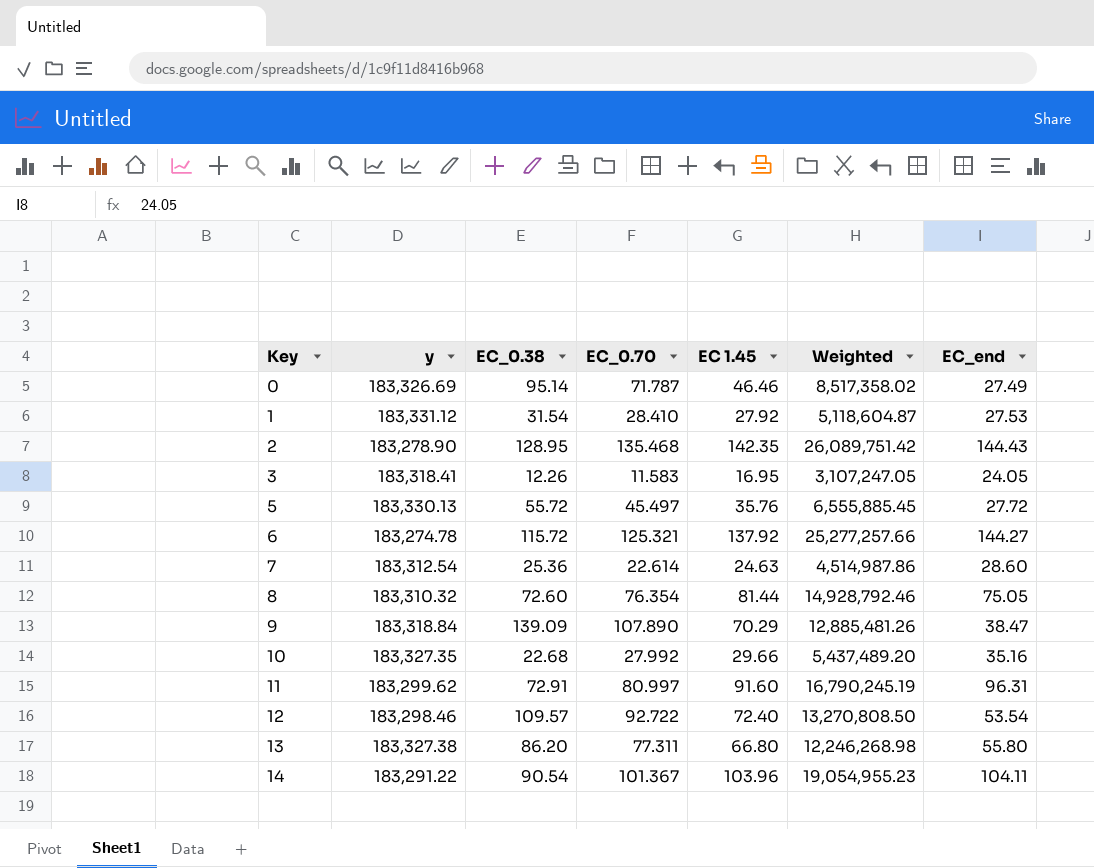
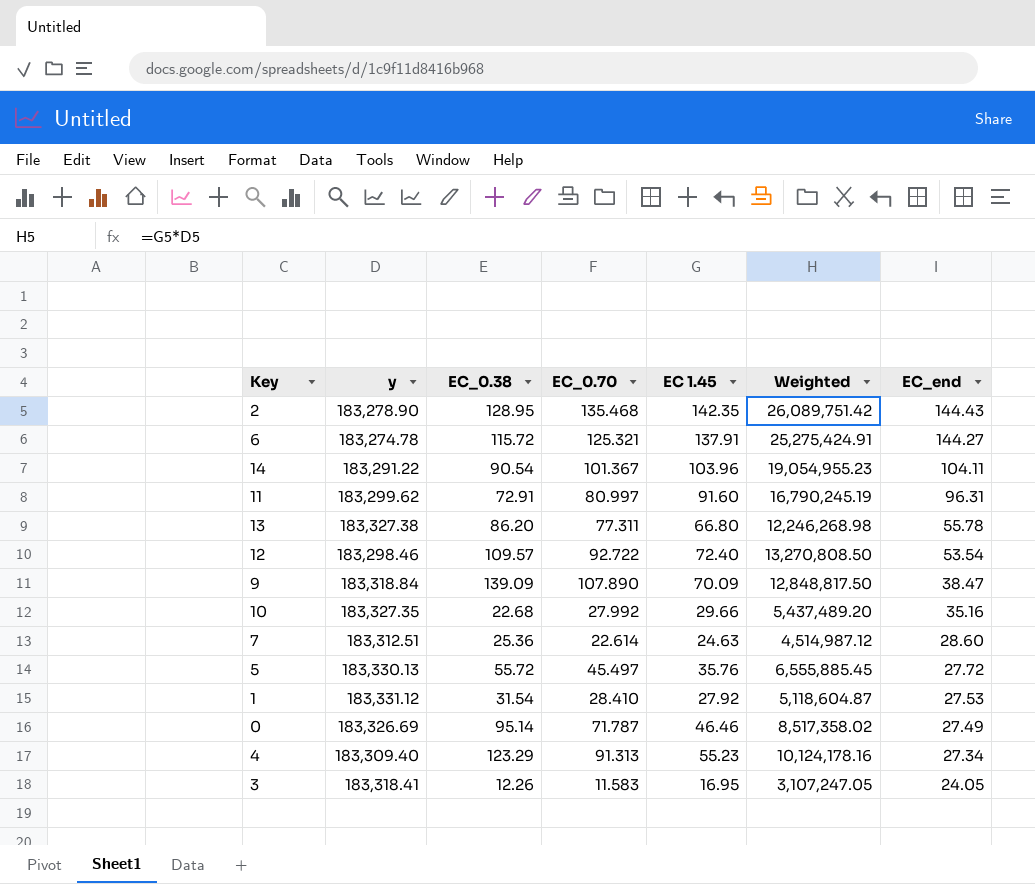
row order: Key ascending -> EC_end descending
row 8: 183,310.32 | 72.60 | 76.354 | 81.44 | 14,928,792.46 | 75.05 -> none
6 | EC 1.45: 137.92 -> 137.91
6 | Weighted: 25,277,257.66 -> 25,275,424.91
13 | EC_end: 55.80 -> 55.78
9 | EC 1.45: 70.29 -> 70.09
9 | Weighted: 12,885,481.26 -> 12,848,817.50
7 | y: 183,312.54 -> 183,312.51
7 | Weighted: 4,514,987.86 -> 4,514,987.12
row 4: none -> 183,309.40 | 123.29 | 91.313 | 55.23 | 10,124,178.16 | 27.34

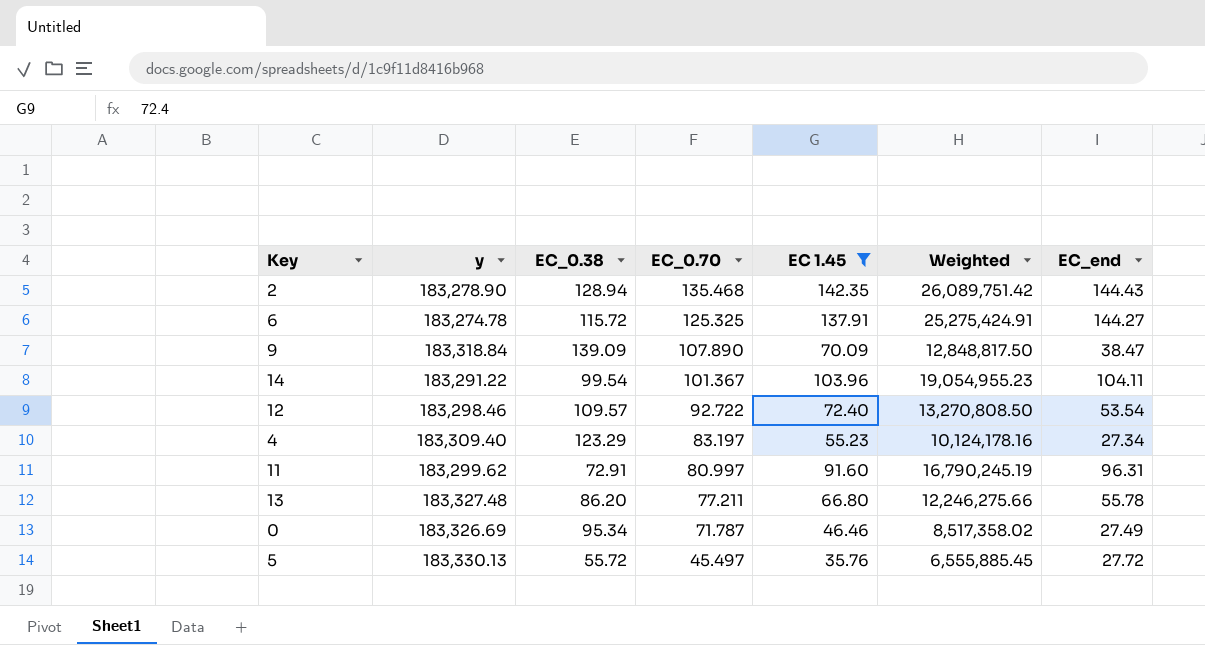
filter: none -> EC 1.45 >= 35.76
row order: EC_end descending -> EC_0.70 descending
2 | EC_0.38: 128.95 -> 128.94
6 | EC_0.70: 125.321 -> 125.325
14 | EC_0.38: 90.54 -> 99.54
4 | EC_0.70: 91.313 -> 83.197
13 | y: 183,327.38 -> 183,327.48
13 | EC_0.70: 77.311 -> 77.211
13 | Weighted: 12,246,268.98 -> 12,246,275.66
0 | EC_0.38: 95.14 -> 95.34

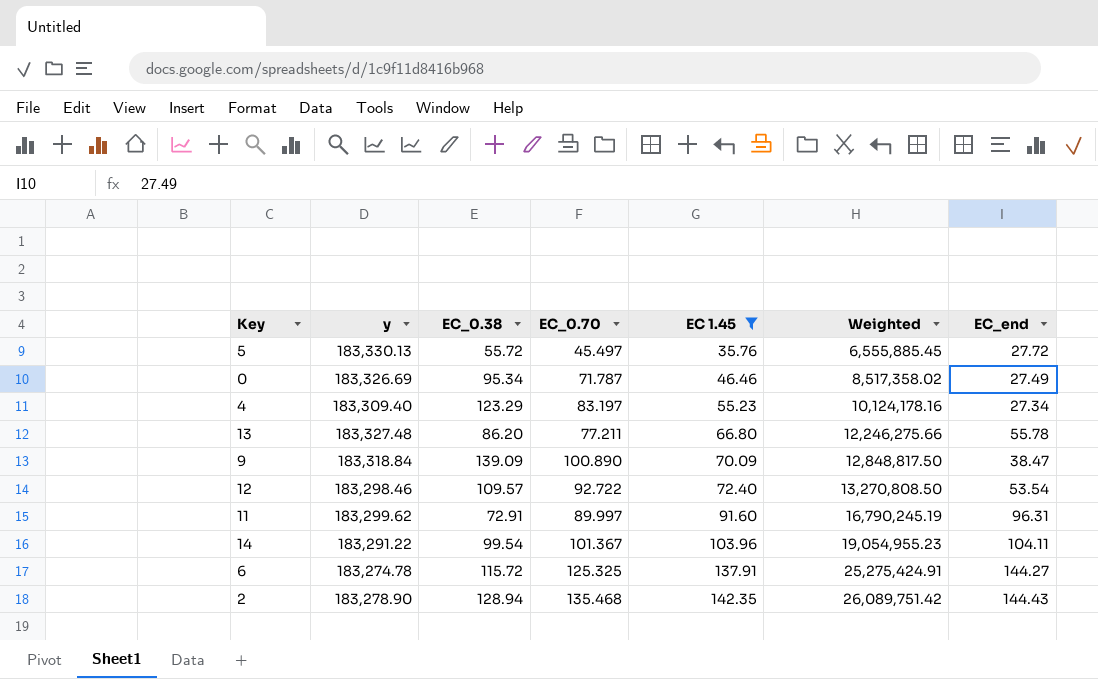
row order: EC_0.70 descending -> EC 1.45 ascending
9 | EC_0.70: 107.890 -> 100.890
11 | EC_0.70: 80.997 -> 89.997

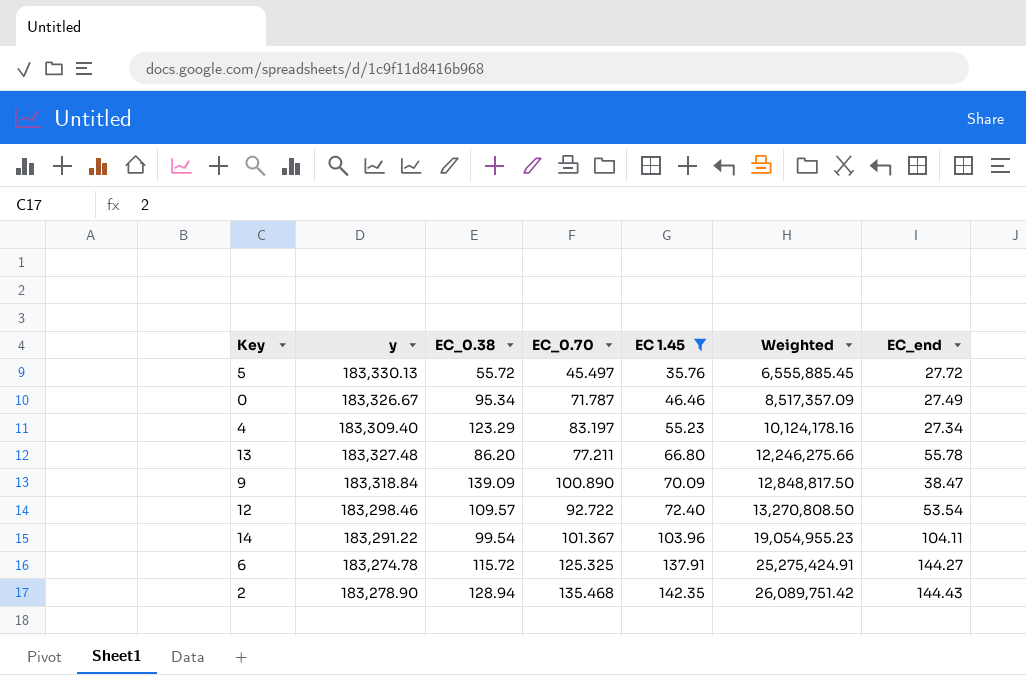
row 11: 183,299.62 | 72.91 | 89.997 | 91.60 | 16,790,245.19 | 96.31 -> none
0 | y: 183,326.69 -> 183,326.67
0 | Weighted: 8,517,358.02 -> 8,517,357.09

